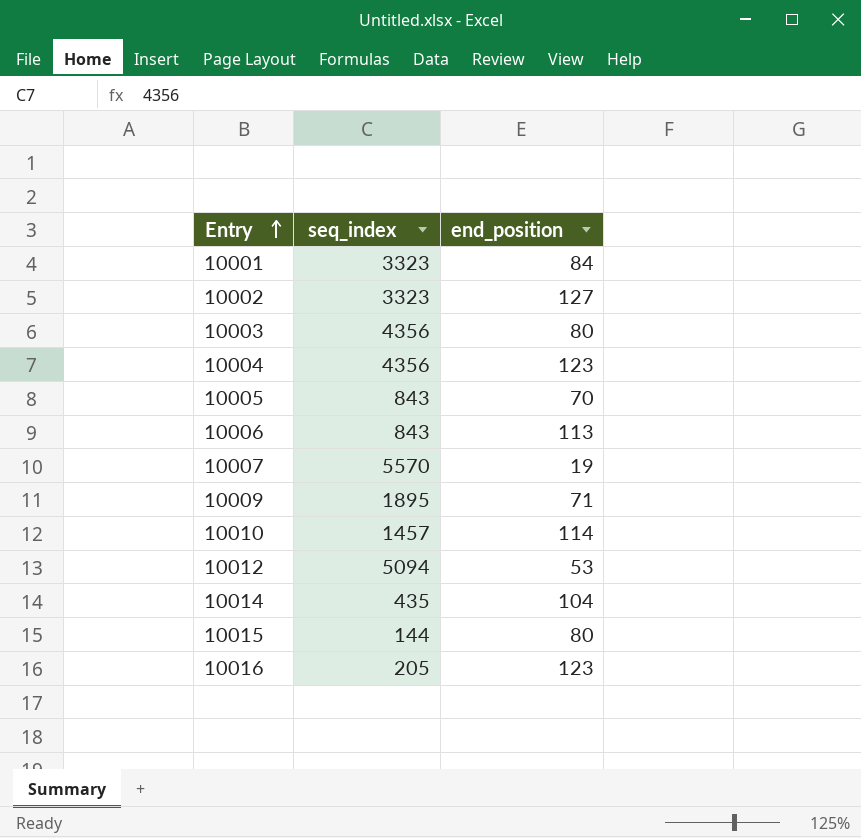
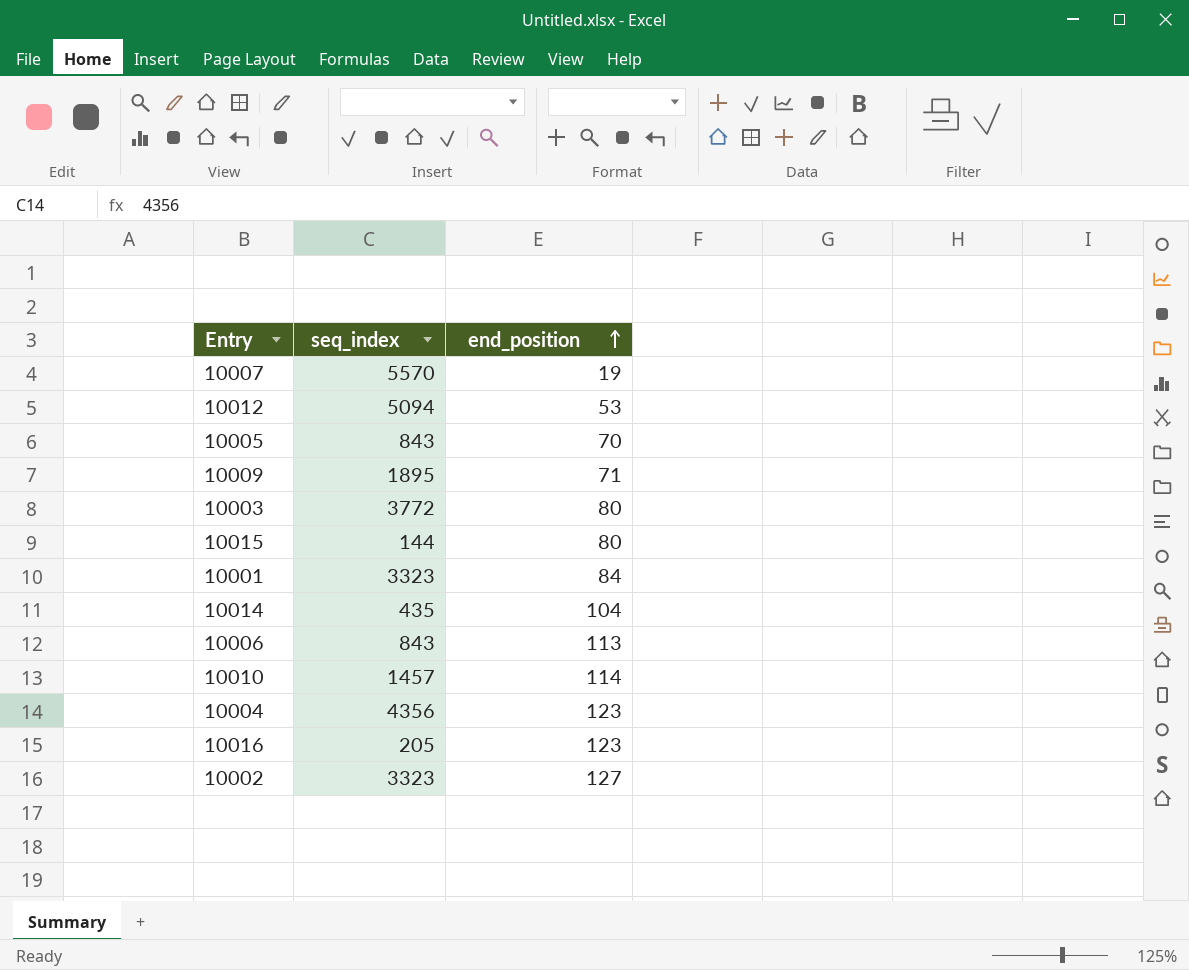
row order: Entry ascending -> end_position ascending
10003 | seq_index: 4356 -> 3772

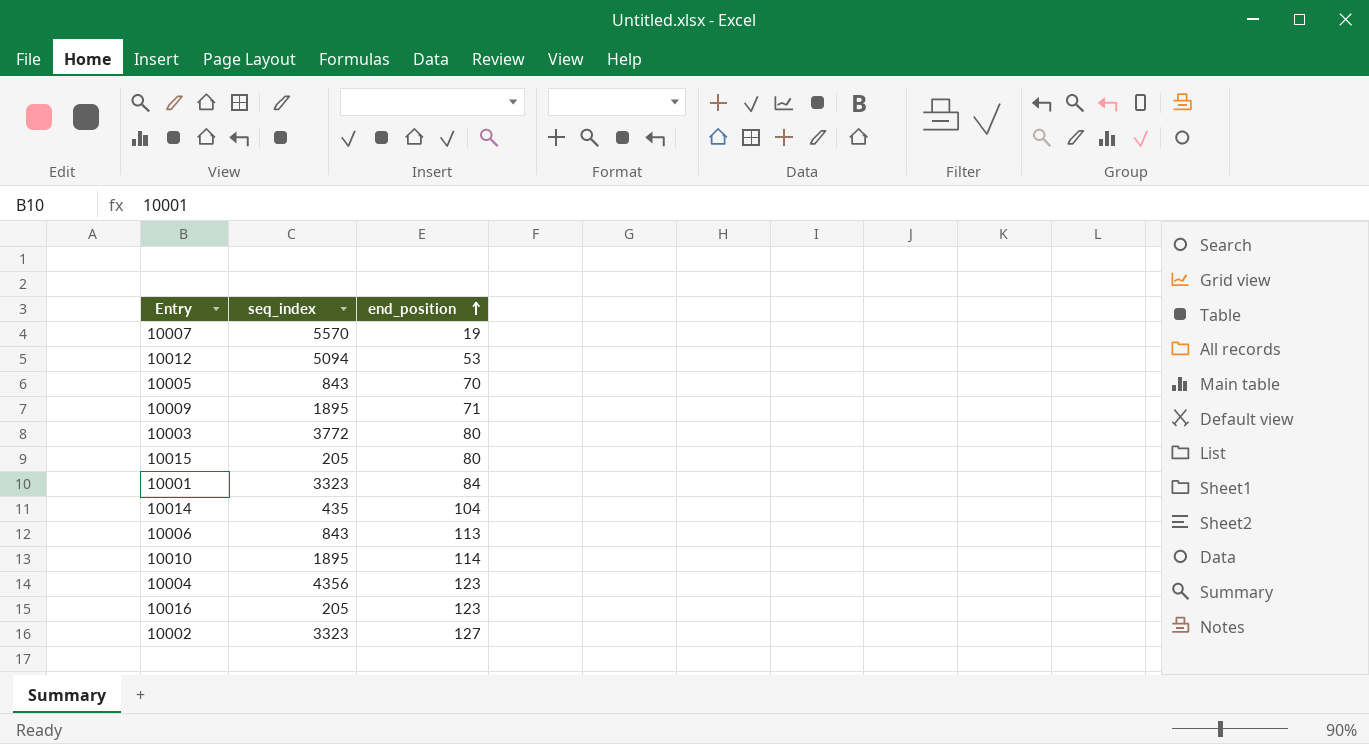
10015 | seq_index: 144 -> 205
10010 | seq_index: 1457 -> 1895

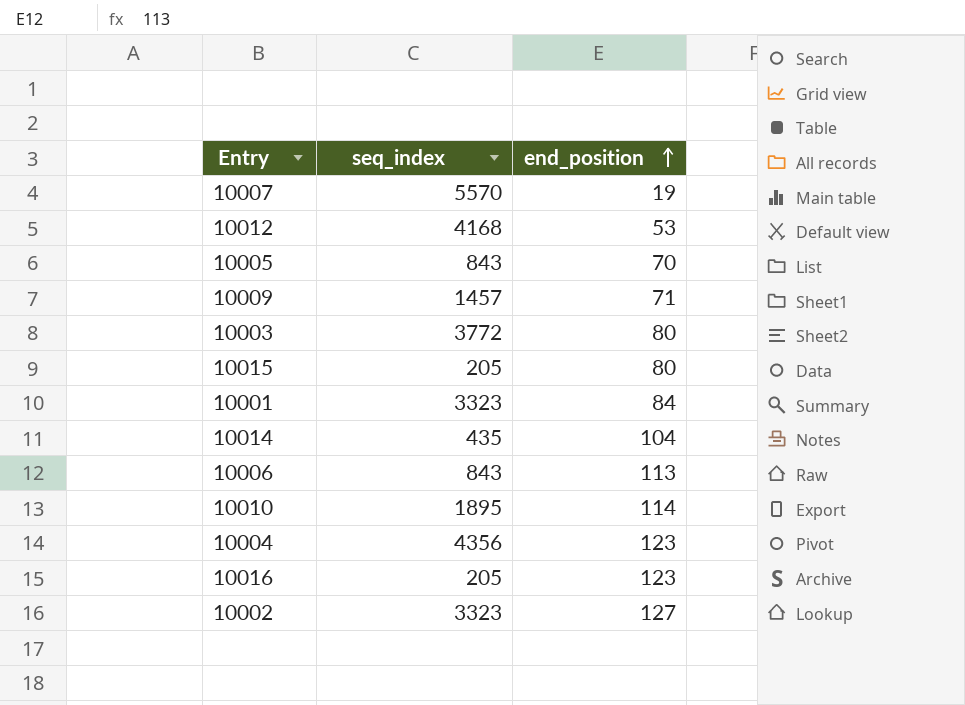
10012 | seq_index: 5094 -> 4168
10009 | seq_index: 1895 -> 1457

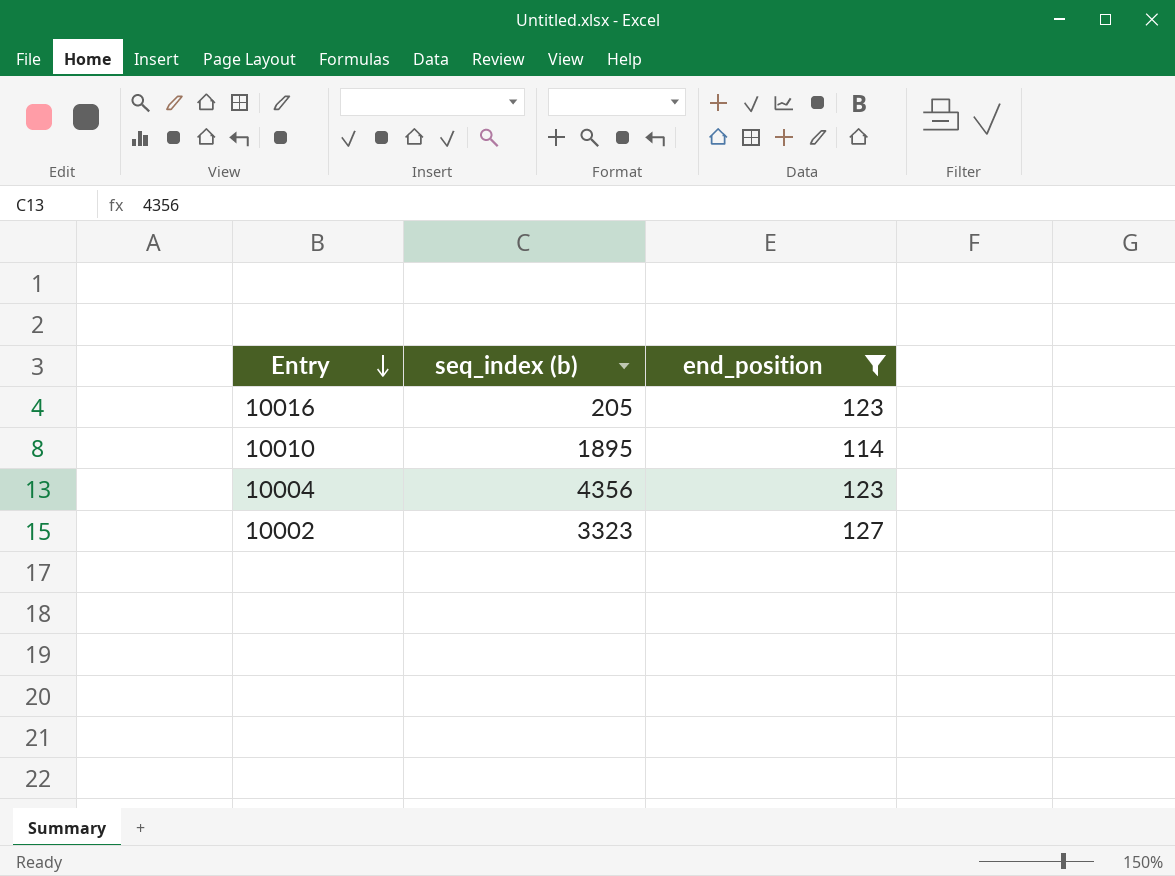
filter: none -> end_position >= 114
row order: end_position ascending -> Entry descending
column name: seq_index -> seq_index (b)

